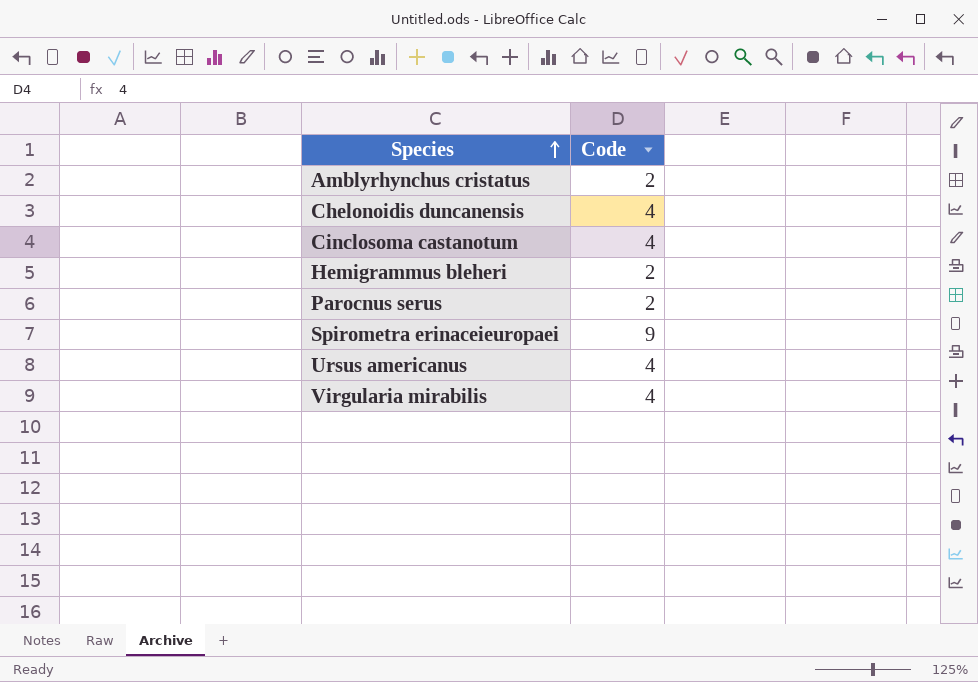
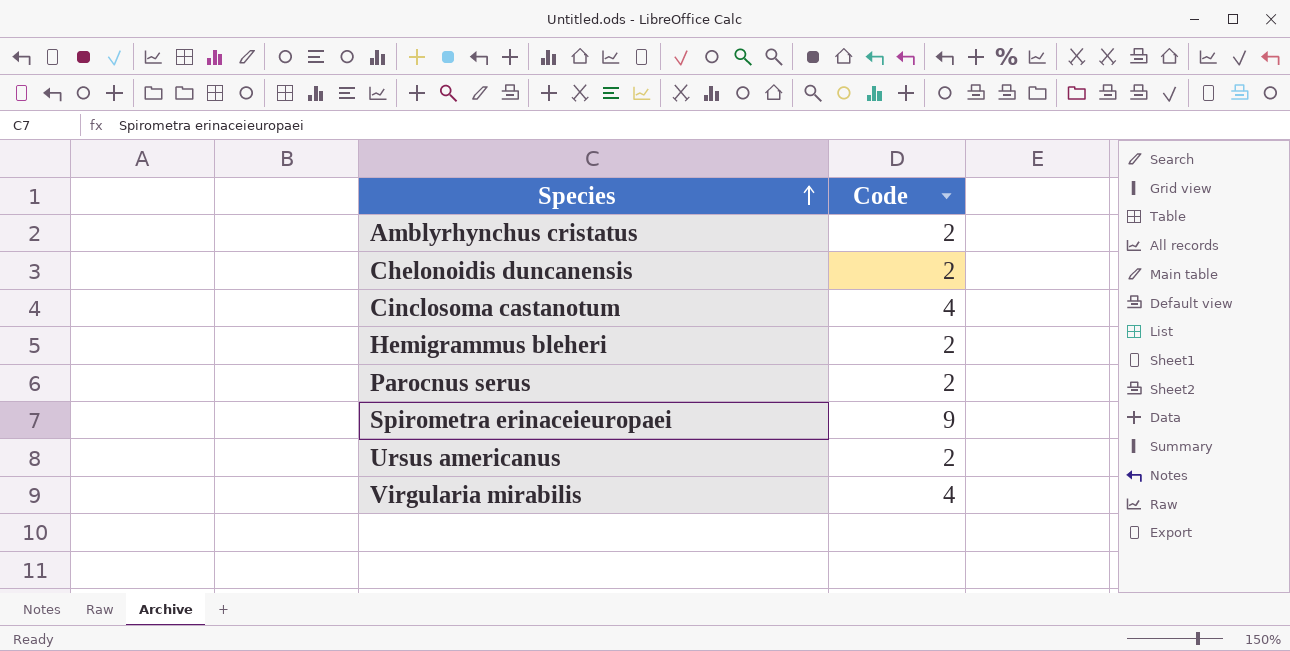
Chelonoidis duncanensis | Code: 4 -> 2
Ursus americanus | Code: 4 -> 2

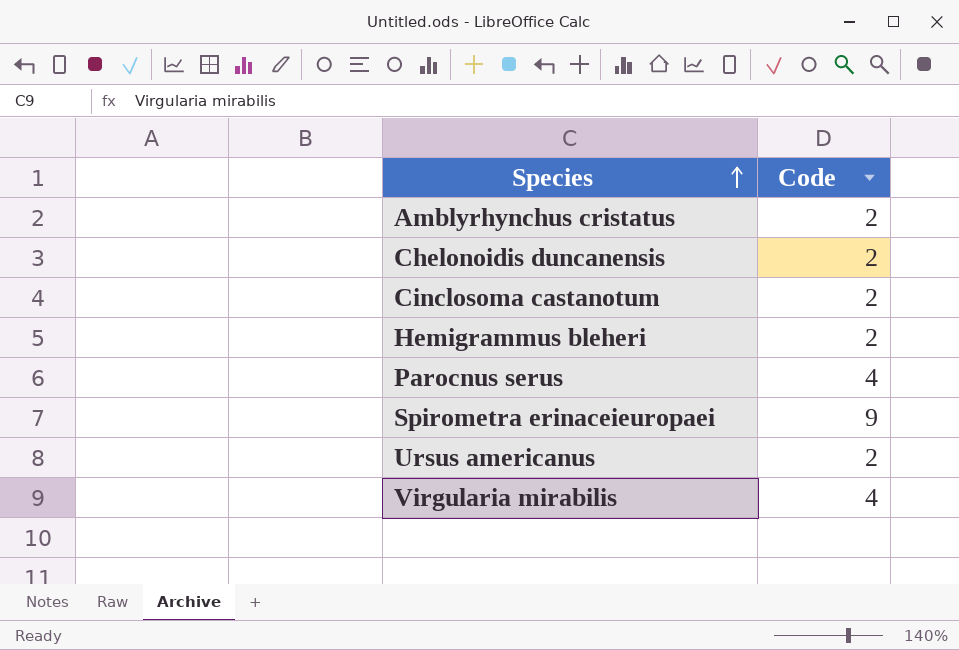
Cinclosoma castanotum | Code: 4 -> 2
Parocnus serus | Code: 2 -> 4

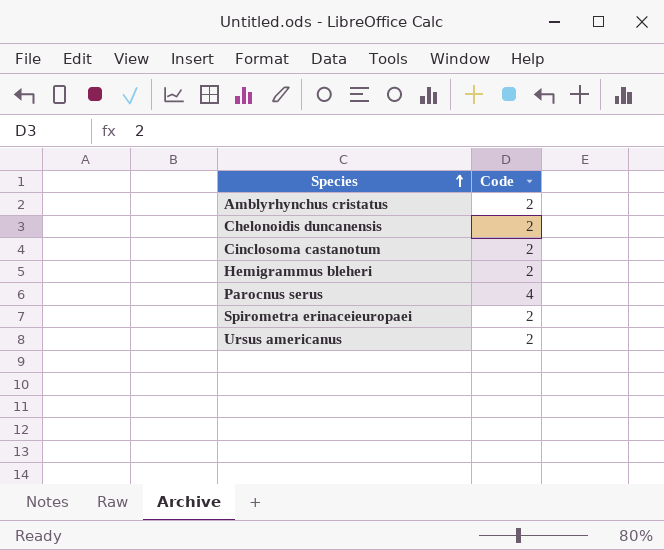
row Virgularia mirabilis: 4 -> none
Spirometra erinaceieuropaei | Code: 9 -> 2

